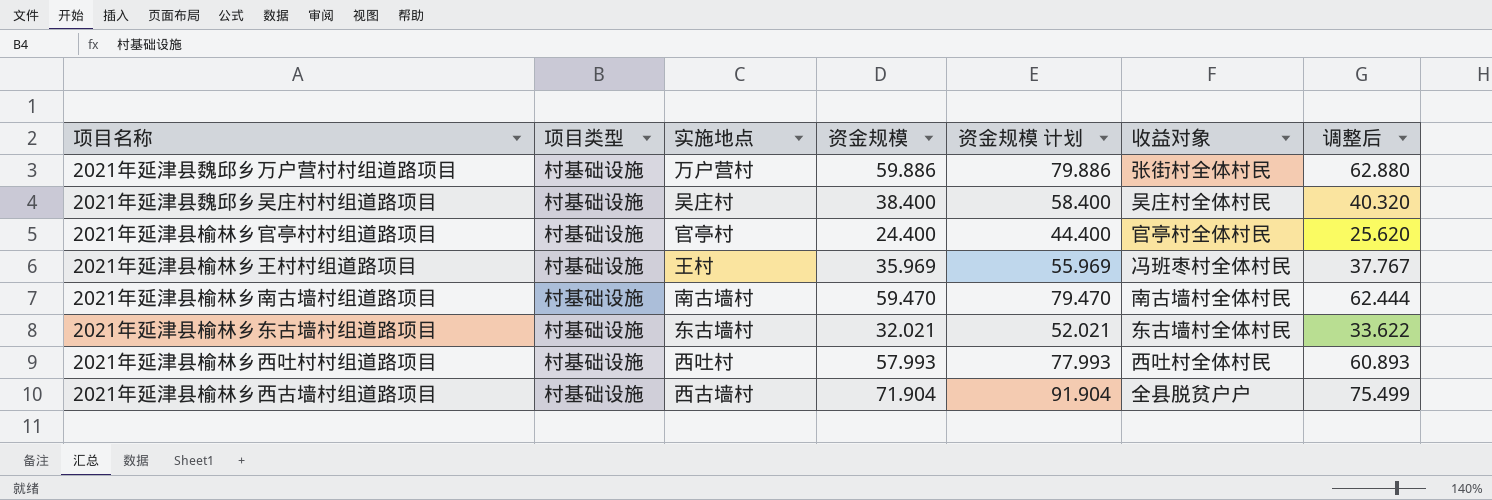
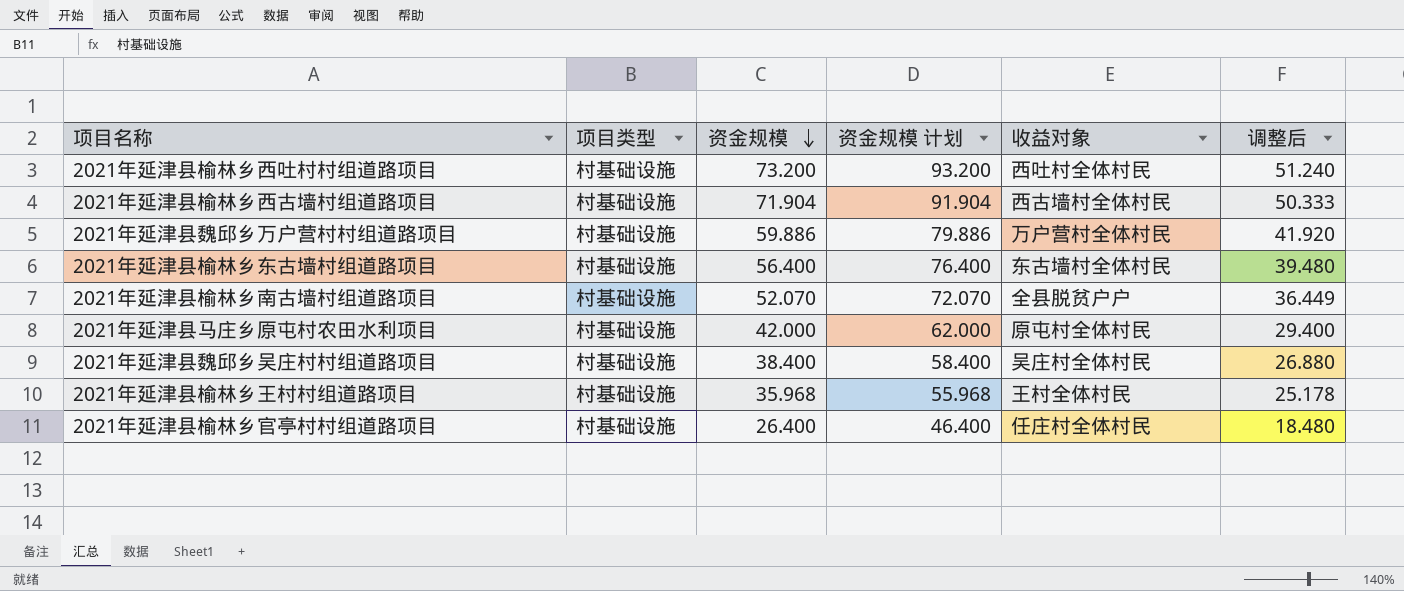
row order: none -> 资金规模 descending
column 实施地点 | position: 3 -> none
column 调整后 | formula: [资金规模] * 1.05 -> [资金规模] * 0.7
2021年延津县榆林乡西吐村村组道路项目 | 资金规模: 57.993 -> 73.200
2021年延津县榆林乡西吐村村组道路项目 | 资金规模 计划: 77.993 -> 93.200
2021年延津县榆林乡西古墙村组道路项目 | 收益对象: 全县脱贫户户 -> 西古墙村全体村民
2021年延津县魏邱乡万户营村村组道路项目 | 收益对象: 张街村全体村民 -> 万户营村全体村民
2021年延津县榆林乡东古墙村组道路项目 | 资金规模: 32.021 -> 56.400
2021年延津县榆林乡东古墙村组道路项目 | 资金规模 计划: 52.021 -> 76.400
2021年延津县榆林乡南古墙村组道路项目 | 资金规模: 59.470 -> 52.070
2021年延津县榆林乡南古墙村组道路项目 | 资金规模 计划: 79.470 -> 72.070
2021年延津县榆林乡南古墙村组道路项目 | 收益对象: 南古墙村全体村民 -> 全县脱贫户户
row 2021年延津县马庄乡原屯村农田水利项目: none -> 村基础设施 | 42.000 | 62.000 | 原屯村全体村民 | 29.400
2021年延津县榆林乡王村村组道路项目 | 资金规模: 35.969 -> 35.968
2021年延津县榆林乡王村村组道路项目 | 资金规模 计划: 55.969 -> 55.968
2021年延津县榆林乡王村村组道路项目 | 收益对象: 冯班枣村全体村民 -> 王村全体村民
2021年延津县榆林乡官亭村村组道路项目 | 资金规模: 24.400 -> 26.400
2021年延津县榆林乡官亭村村组道路项目 | 资金规模 计划: 44.400 -> 46.400
2021年延津县榆林乡官亭村村组道路项目 | 收益对象: 官亭村全体村民 -> 任庄村全体村民

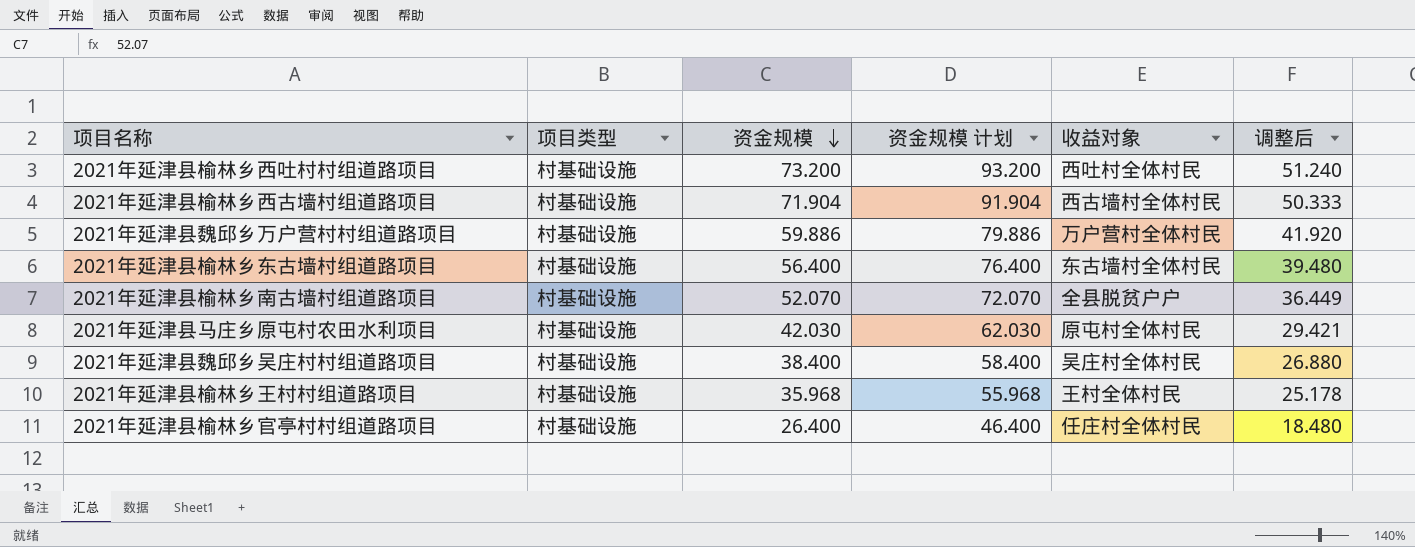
2021年延津县马庄乡原屯村农田水利项目 | 资金规模: 42.000 -> 42.030
2021年延津县马庄乡原屯村农田水利项目 | 资金规模 计划: 62.000 -> 62.030
2021年延津县马庄乡原屯村农田水利项目 | 调整后: 29.400 -> 29.421

